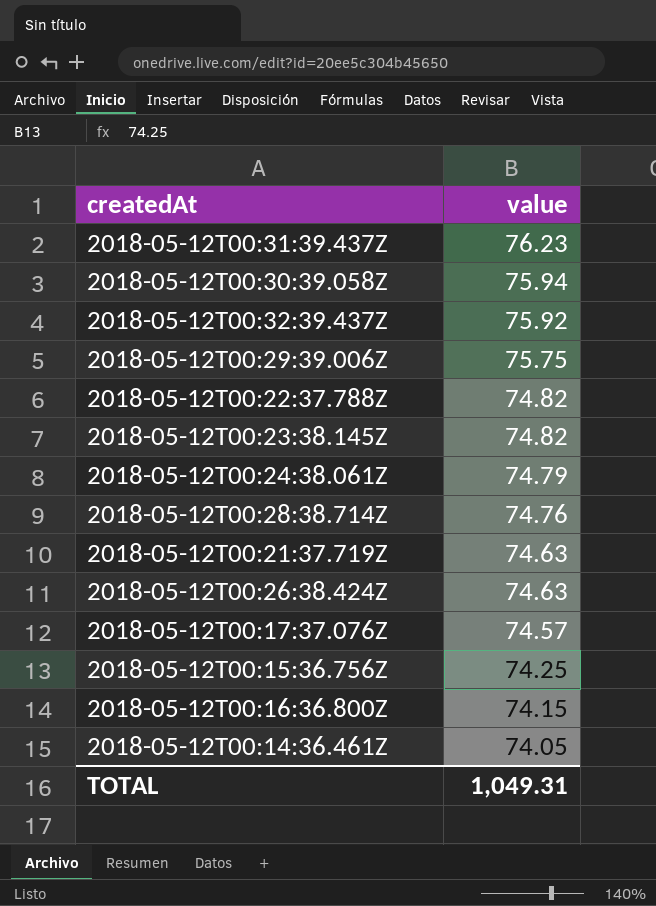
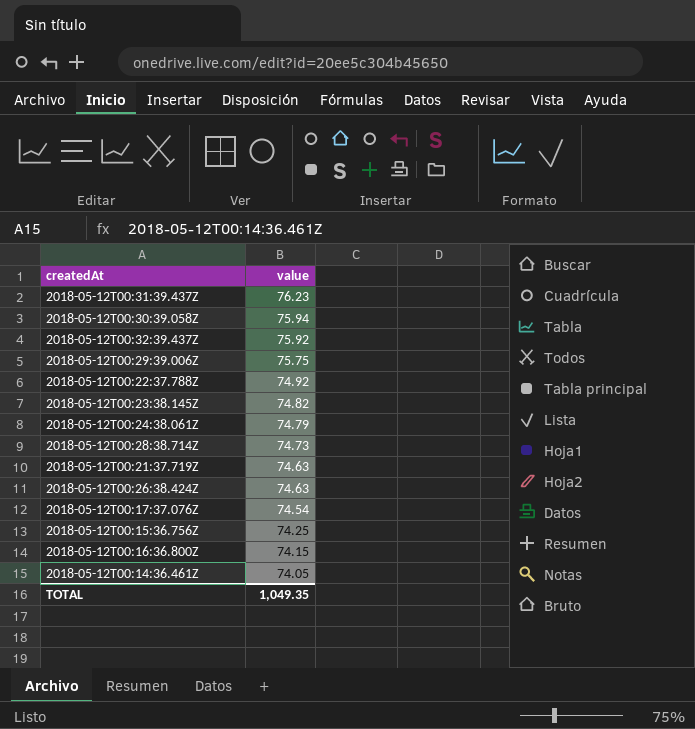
2018-05-12T00:22:37.788Z | value: 74.82 -> 74.92
2018-05-12T00:28:38.714Z | value: 74.76 -> 74.73
2018-05-12T00:17:37.076Z | value: 74.57 -> 74.54
TOTAL | value: 1,049.31 -> 1,049.35

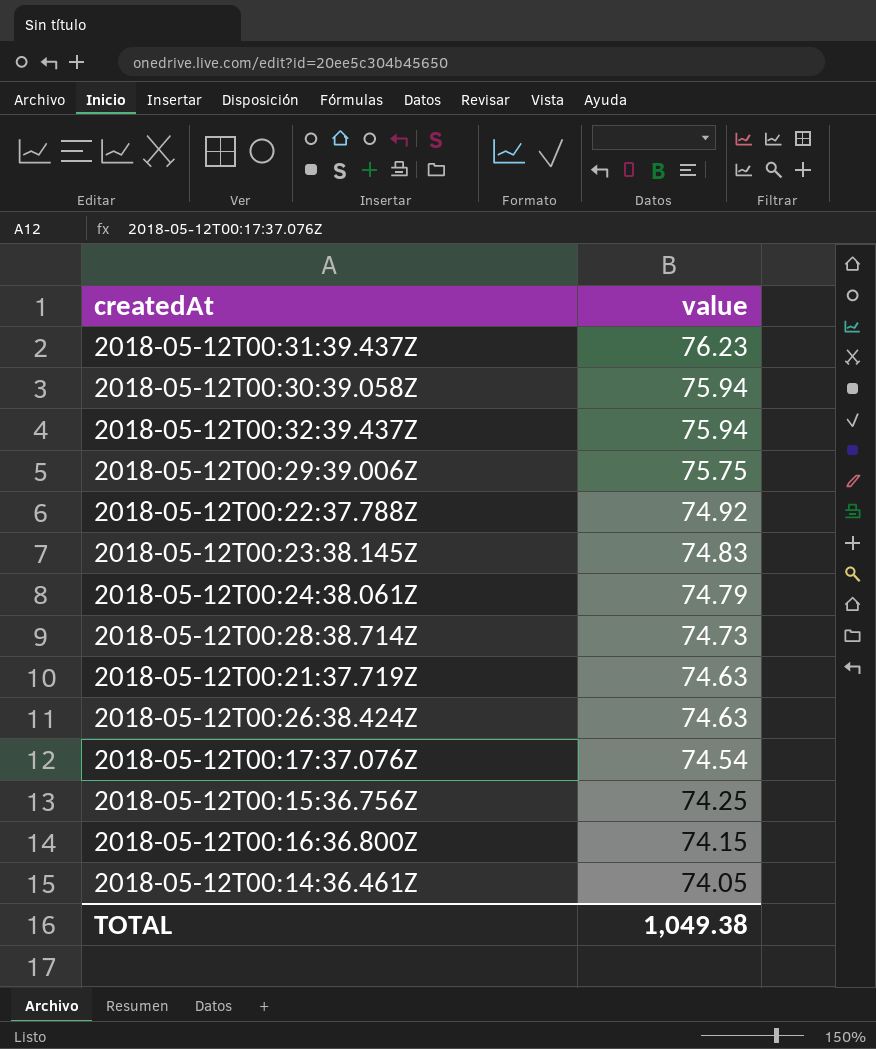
2018-05-12T00:32:39.437Z | value: 75.92 -> 75.94
2018-05-12T00:23:38.145Z | value: 74.82 -> 74.83
TOTAL | value: 1,049.35 -> 1,049.38

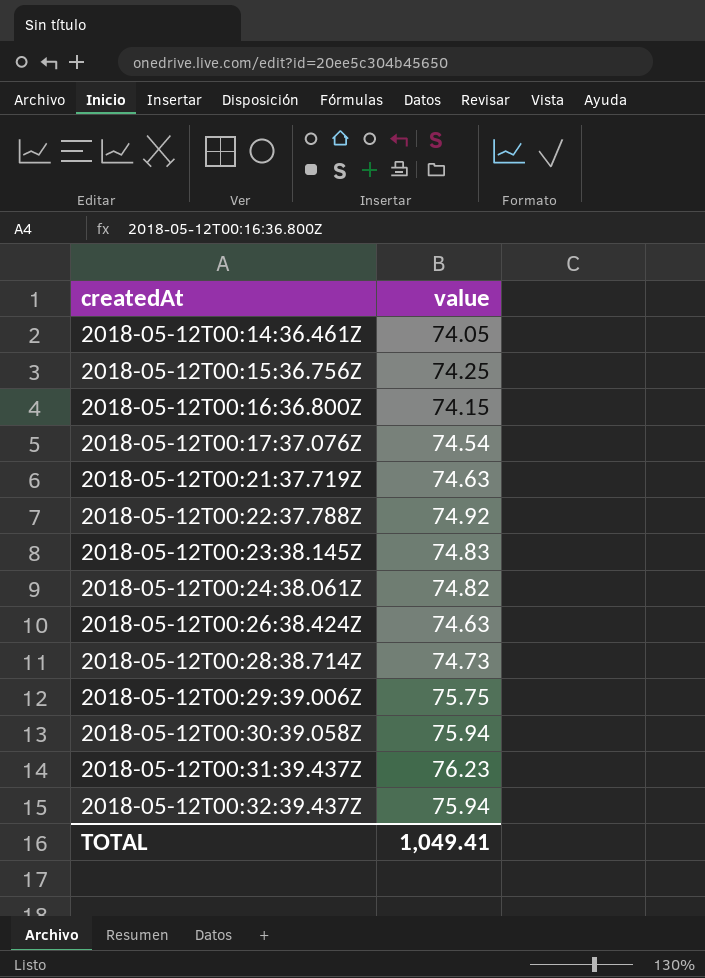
row order: value descending -> createdAt ascending
2018-05-12T00:24:38.061Z | value: 74.79 -> 74.82
TOTAL | value: 1,049.38 -> 1,049.41

